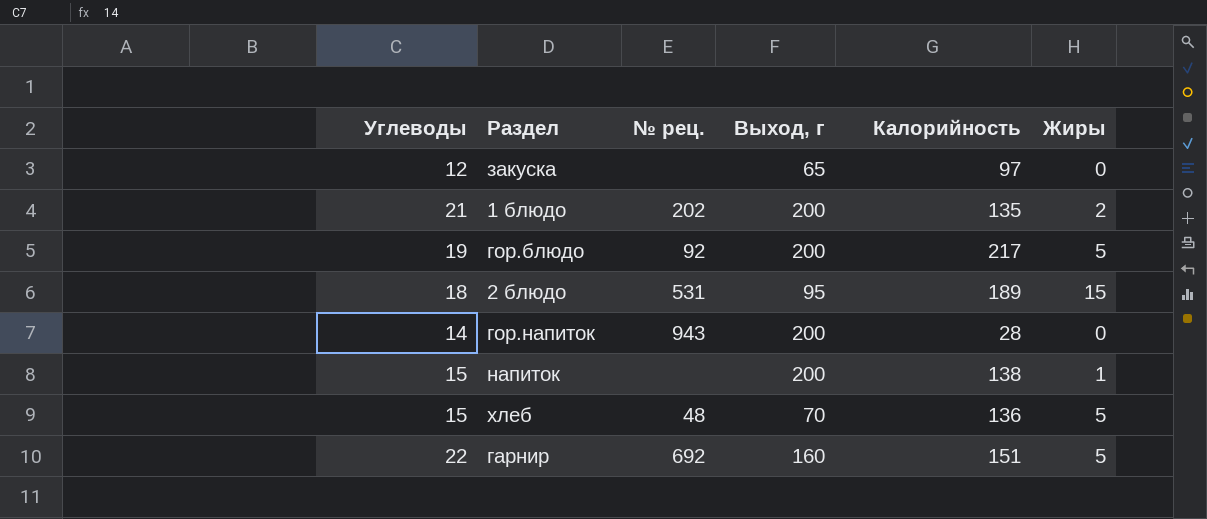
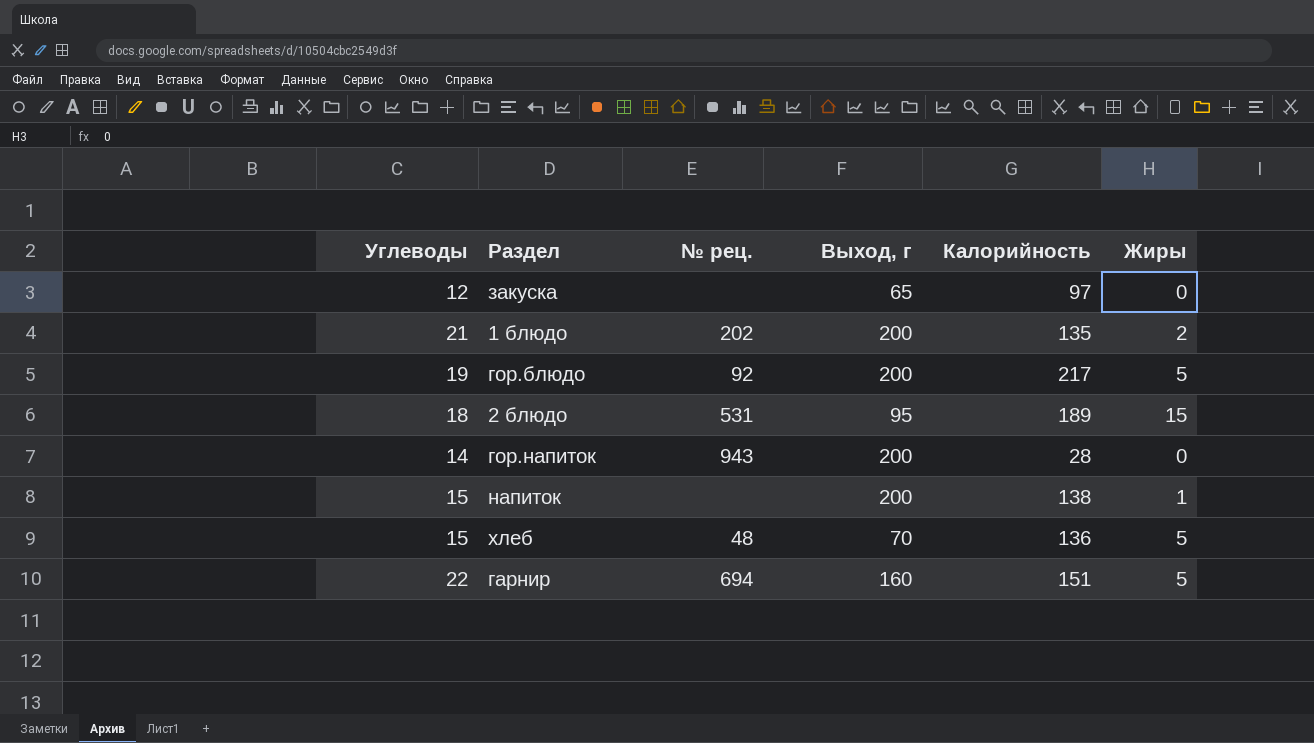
гарнир | № рец.: 692 -> 694

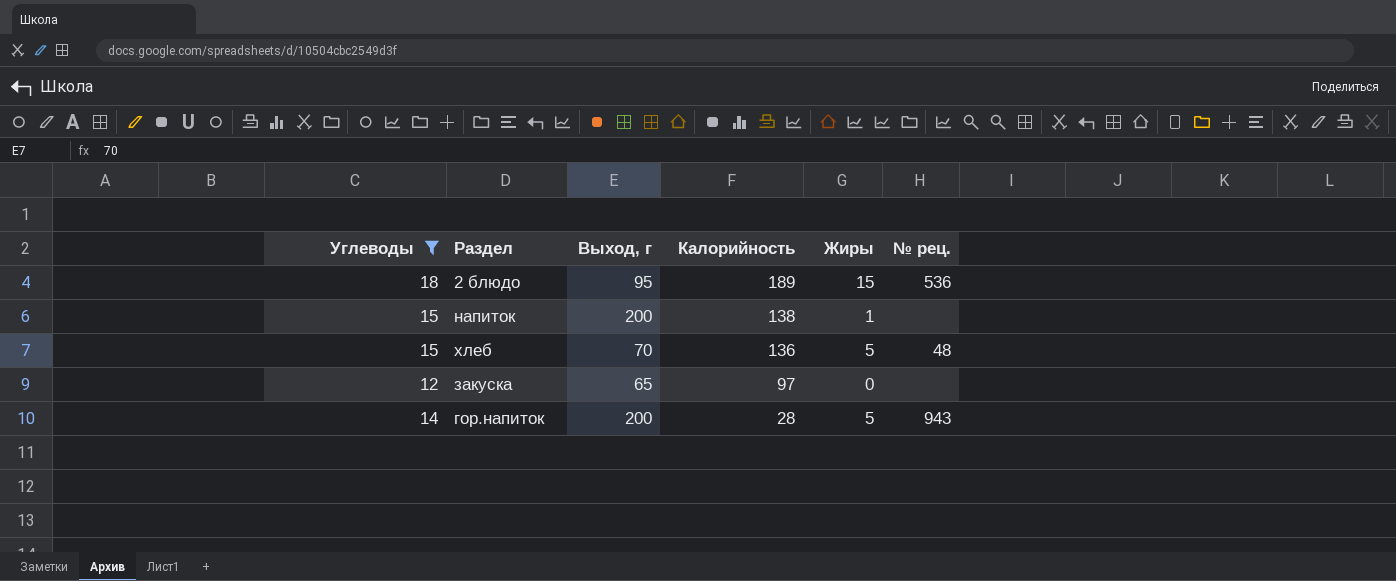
filter: none -> Углеводы <= 18
row order: none -> Калорийность descending
column № рец. | position: 3 -> 6
2 блюдо | № рец.: 531 -> 536
гор.напиток | Жиры: 0 -> 5

